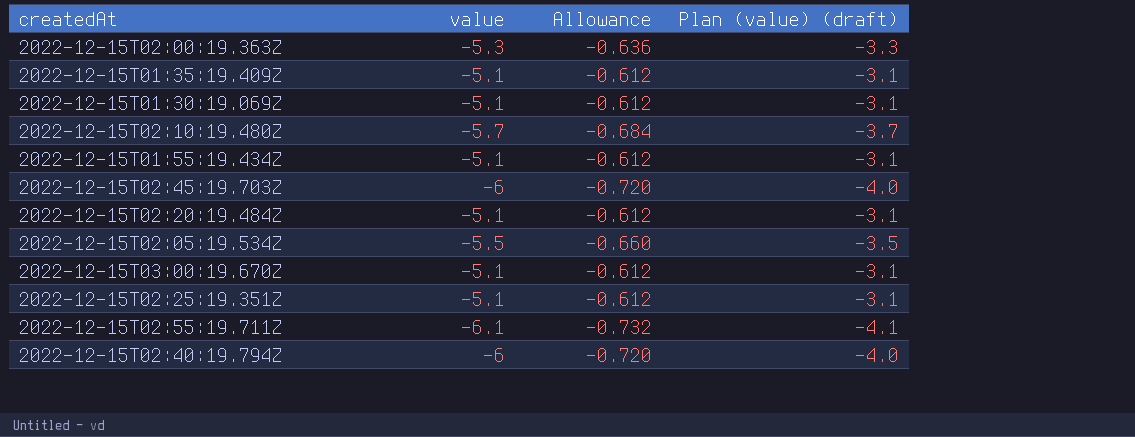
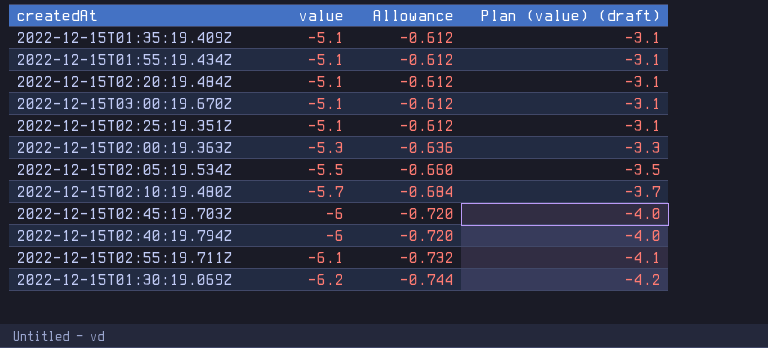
row order: none -> value descending
2022-12-15T01:30:19.069Z | value: -5.1 -> -6.2
2022-12-15T01:30:19.069Z | Allowance: -0.612 -> -0.744
2022-12-15T01:30:19.069Z | Plan (value) (draft): -3.1 -> -4.2

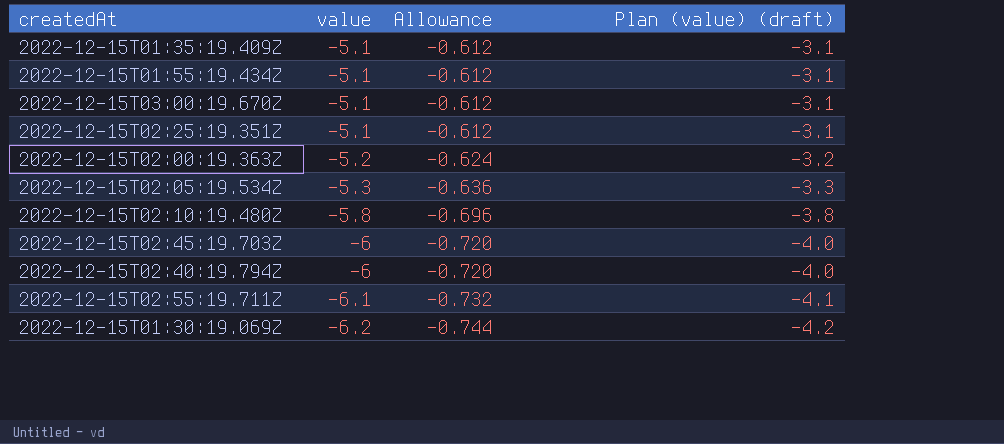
row 2022-12-15T02:20:19.484Z: -5.1 | -0.612 | -3.1 -> none
2022-12-15T02:00:19.363Z | value: -5.3 -> -5.2
2022-12-15T02:00:19.363Z | Allowance: -0.636 -> -0.624
2022-12-15T02:00:19.363Z | Plan (value) (draft): -3.3 -> -3.2
2022-12-15T02:05:19.534Z | value: -5.5 -> -5.3
2022-12-15T02:05:19.534Z | Allowance: -0.660 -> -0.636
2022-12-15T02:05:19.534Z | Plan (value) (draft): -3.5 -> -3.3
2022-12-15T02:10:19.480Z | value: -5.7 -> -5.8
2022-12-15T02:10:19.480Z | Allowance: -0.684 -> -0.696
2022-12-15T02:10:19.480Z | Plan (value) (draft): -3.7 -> -3.8

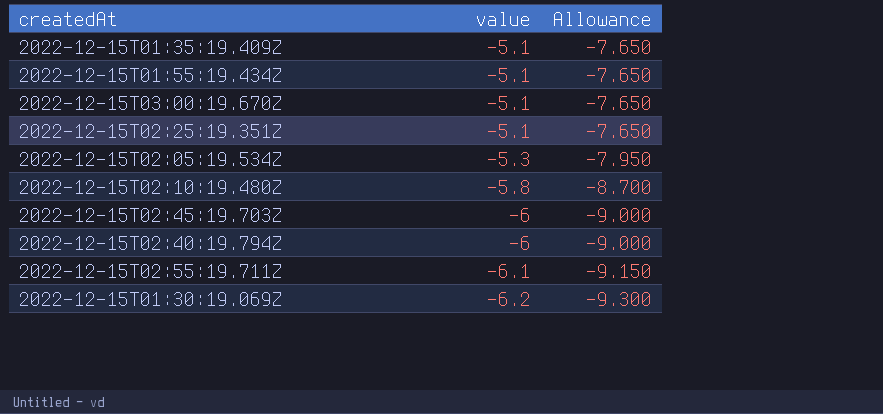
column Plan (value) (draft) | formula: [value] + 2 -> none
column Allowance | formula: [value] * 0.12 -> [value] * 1.5
row 2022-12-15T02:00:19.363Z: -5.2 | -0.624 | -3.2 -> none

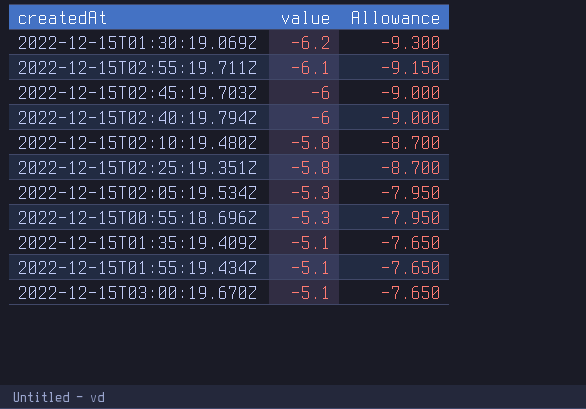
row order: value descending -> value ascending
2022-12-15T02:25:19.351Z | value: -5.1 -> -5.8
2022-12-15T02:25:19.351Z | Allowance: -7.650 -> -8.700
row 2022-12-15T00:55:18.696Z: none -> -5.3 | -7.950

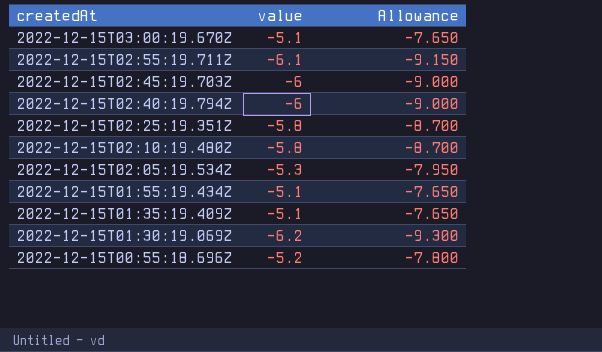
row order: value ascending -> createdAt descending
2022-12-15T00:55:18.696Z | value: -5.3 -> -5.2
2022-12-15T00:55:18.696Z | Allowance: -7.950 -> -7.800

